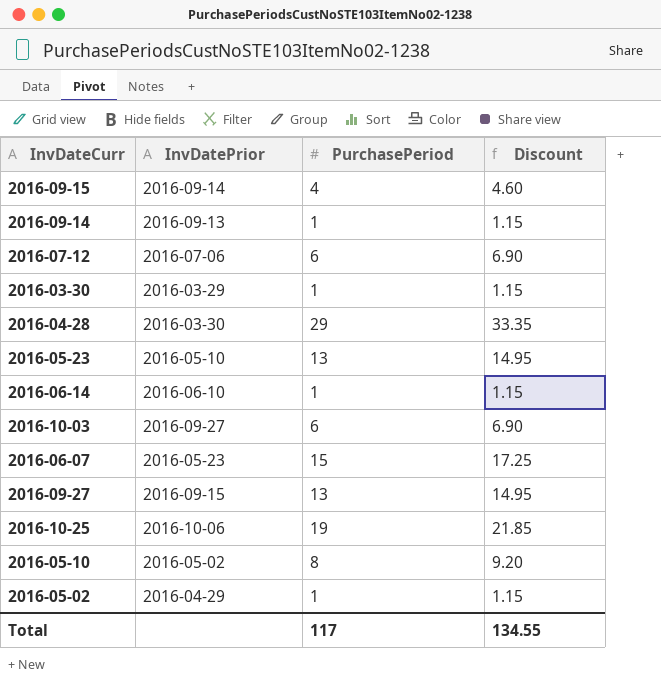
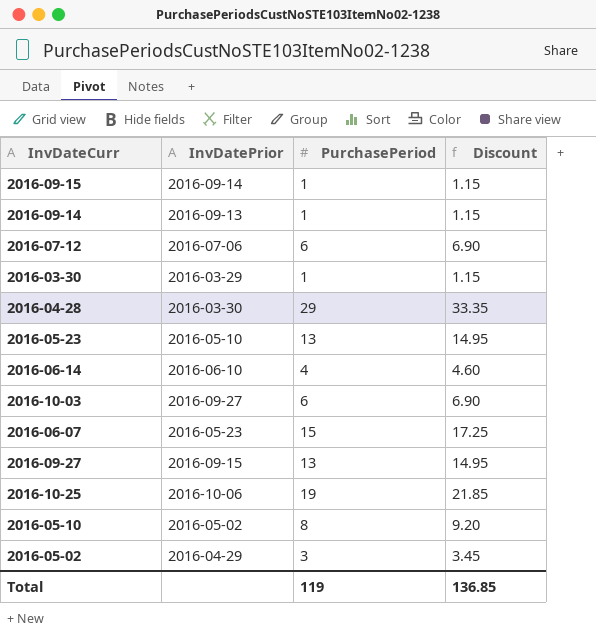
2016-09-15 | PurchasePeriod: 4 -> 1
2016-09-15 | Discount: 4.60 -> 1.15
2016-06-14 | PurchasePeriod: 1 -> 4
2016-06-14 | Discount: 1.15 -> 4.60
2016-05-02 | PurchasePeriod: 1 -> 3
2016-05-02 | Discount: 1.15 -> 3.45
Total | PurchasePeriod: 117 -> 119
Total | Discount: 134.55 -> 136.85

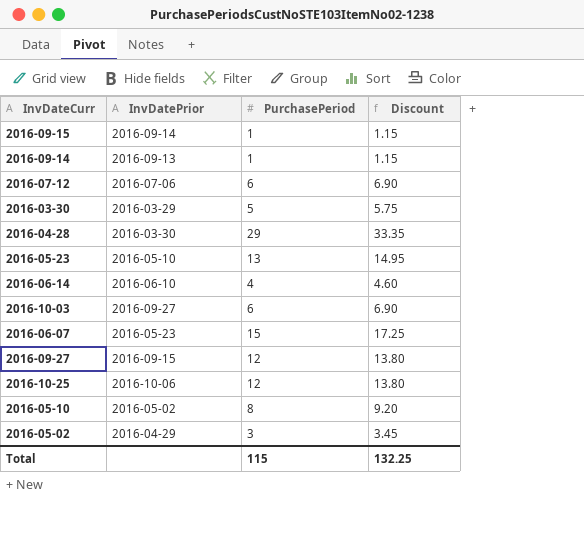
2016-03-30 | PurchasePeriod: 1 -> 5
2016-03-30 | Discount: 1.15 -> 5.75
2016-09-27 | PurchasePeriod: 13 -> 12
2016-09-27 | Discount: 14.95 -> 13.80
2016-10-25 | PurchasePeriod: 19 -> 12
2016-10-25 | Discount: 21.85 -> 13.80
Total | PurchasePeriod: 119 -> 115
Total | Discount: 136.85 -> 132.25

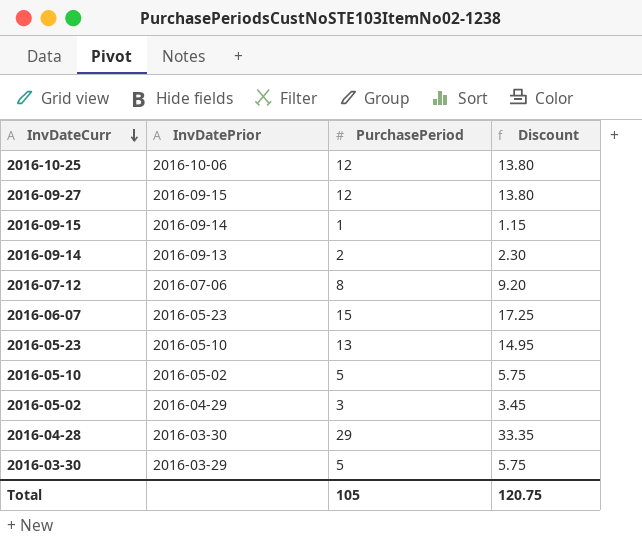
row order: none -> InvDateCurr descending
row 2016-06-14: 2016-06-10 | 4 | 4.60 -> none
row 2016-10-03: 2016-09-27 | 6 | 6.90 -> none
2016-09-14 | PurchasePeriod: 1 -> 2
2016-09-14 | Discount: 1.15 -> 2.30
2016-07-12 | PurchasePeriod: 6 -> 8
2016-07-12 | Discount: 6.90 -> 9.20
2016-05-10 | PurchasePeriod: 8 -> 5
2016-05-10 | Discount: 9.20 -> 5.75
Total | PurchasePeriod: 115 -> 105
Total | Discount: 132.25 -> 120.75

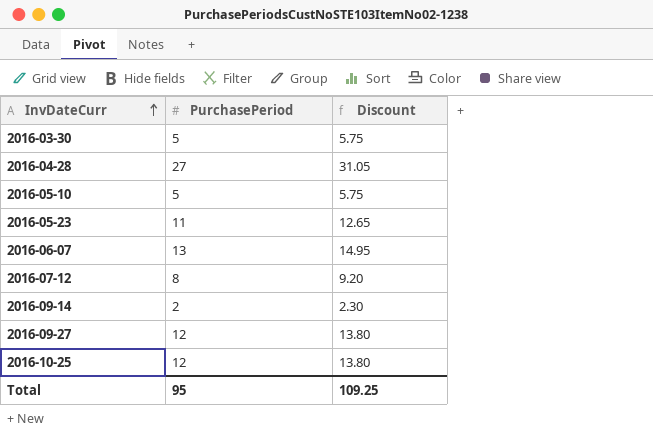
row order: InvDateCurr descending -> InvDateCurr ascending
column InvDatePrior | position: 2 -> none
row 2016-09-15: 2016-09-14 | 1 | 1.15 -> none
row 2016-05-02: 2016-04-29 | 3 | 3.45 -> none
2016-04-28 | PurchasePeriod: 29 -> 27
2016-04-28 | Discount: 33.35 -> 31.05
2016-05-23 | PurchasePeriod: 13 -> 11
2016-05-23 | Discount: 14.95 -> 12.65
2016-06-07 | PurchasePeriod: 15 -> 13
2016-06-07 | Discount: 17.25 -> 14.95
Total | PurchasePeriod: 105 -> 95
Total | Discount: 120.75 -> 109.25

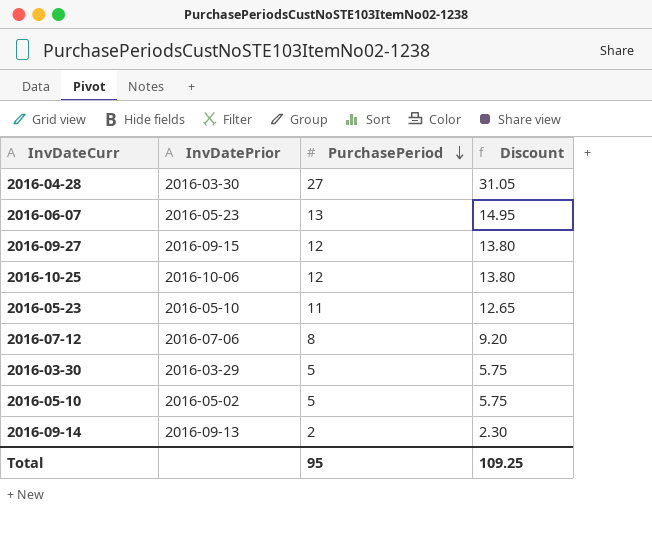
row order: InvDateCurr ascending -> PurchasePeriod descending
column InvDatePrior | position: none -> 2

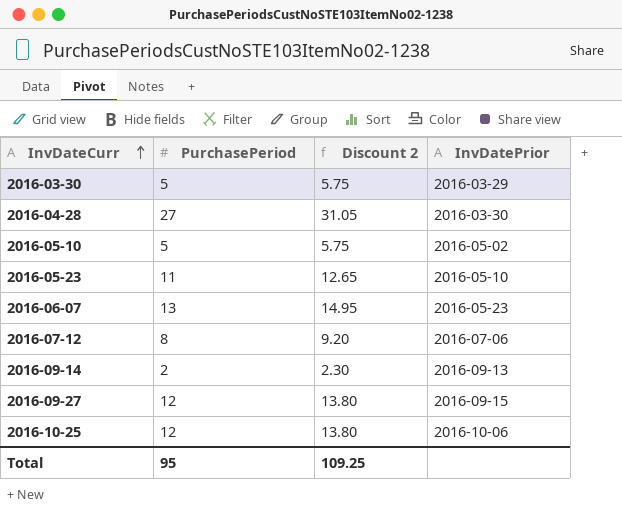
row order: PurchasePeriod descending -> InvDateCurr ascending
column name: Discount -> Discount 2
column InvDatePrior | position: 2 -> 4

